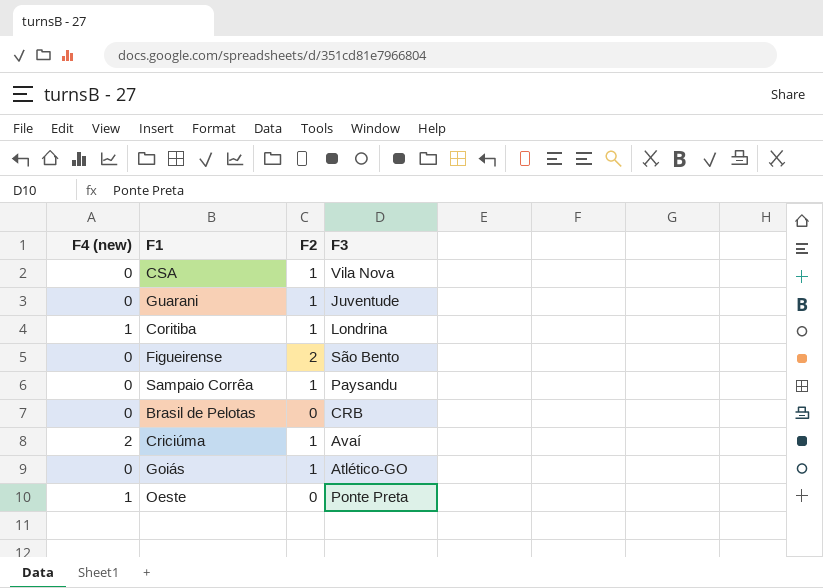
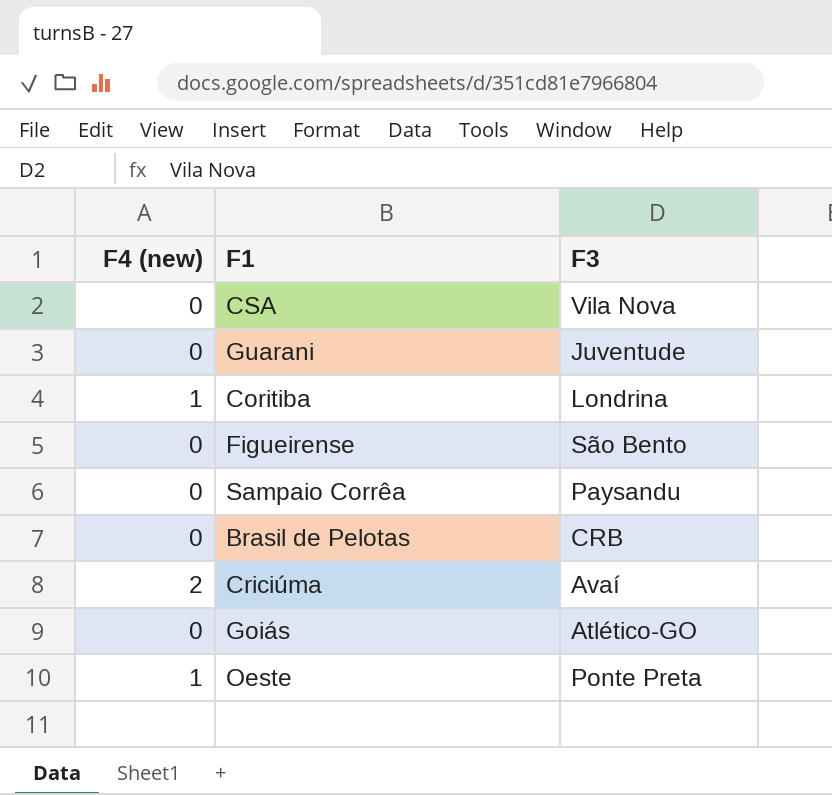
column F2 | position: 3 -> none

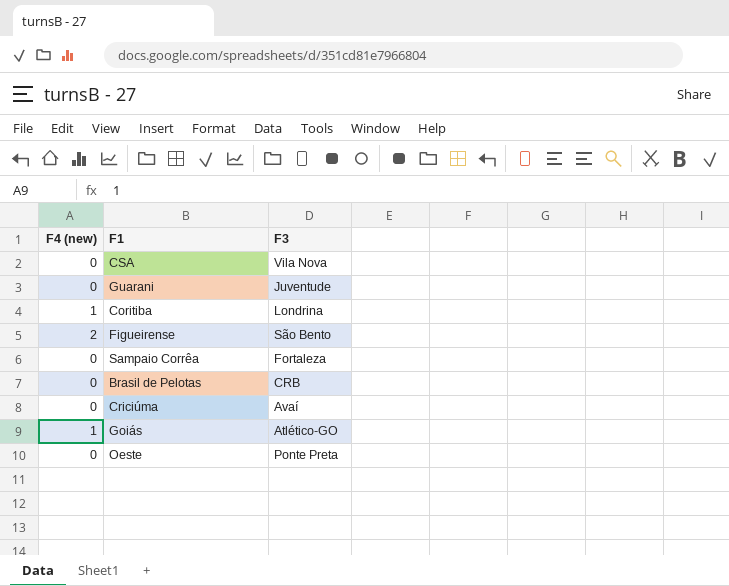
Figueirense | F4 (new): 0 -> 2
Sampaio Corrêa | F3: Paysandu -> Fortaleza
Criciúma | F4 (new): 2 -> 0
Goiás | F4 (new): 0 -> 1
Oeste | F4 (new): 1 -> 0

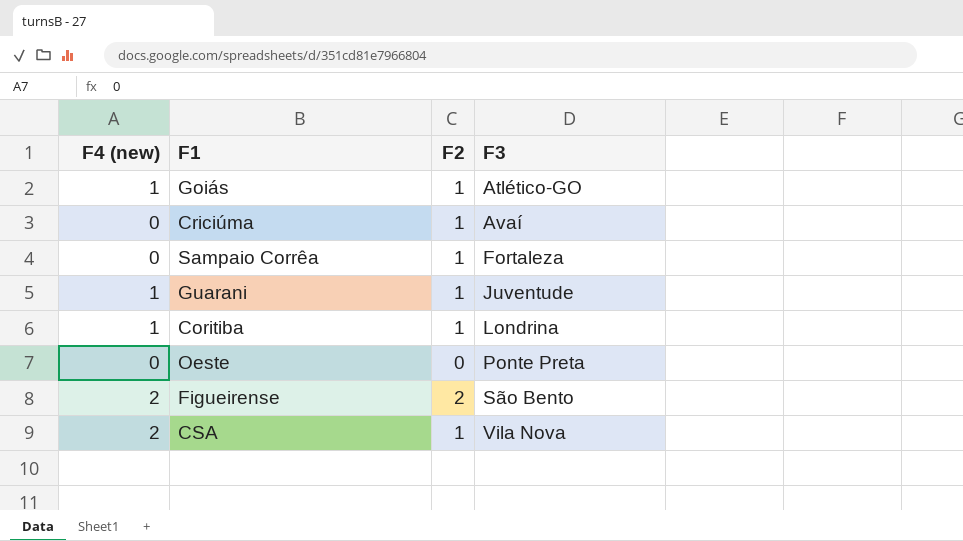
row order: none -> F3 ascending
column F2 | position: none -> 3
row Brasil de Pelotas: 0 | CRB -> none
Guarani | F4 (new): 0 -> 1
CSA | F4 (new): 0 -> 2

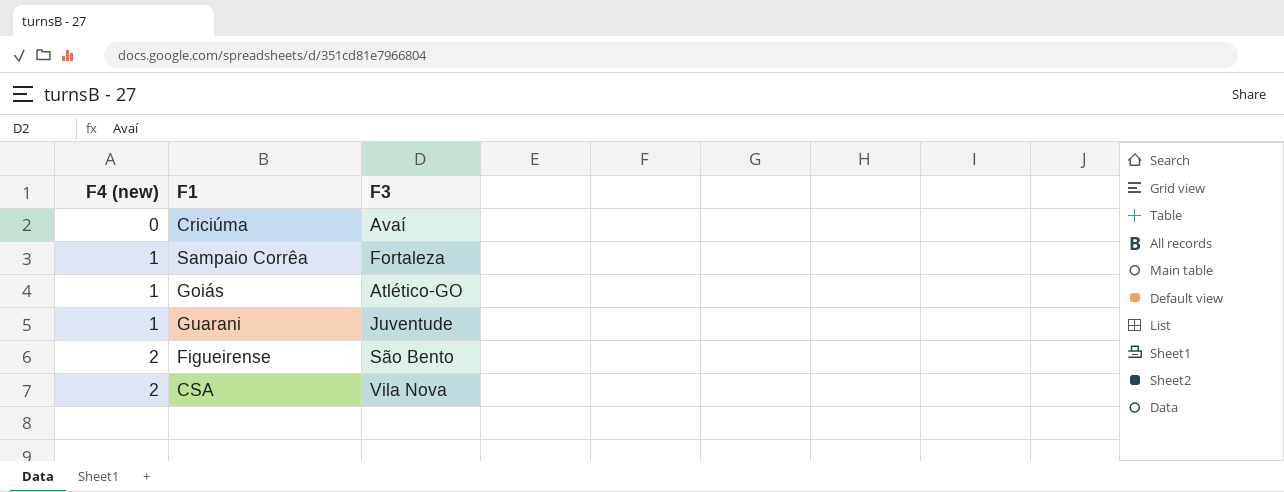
row order: F3 ascending -> F4 (new) ascending
column F2 | position: 3 -> none
row Coritiba: 1 | 1 | Londrina -> none
row Oeste: 0 | 0 | Ponte Preta -> none
Sampaio Corrêa | F4 (new): 0 -> 1

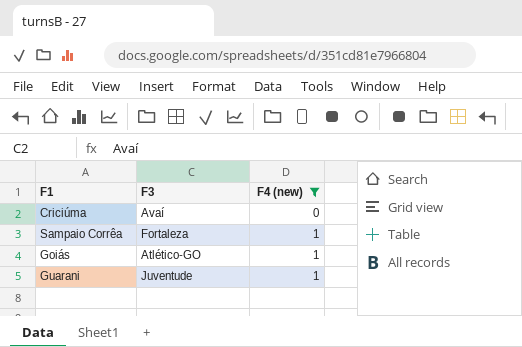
filter: none -> F4 (new) != 2
column F4 (new) | position: 1 -> 3

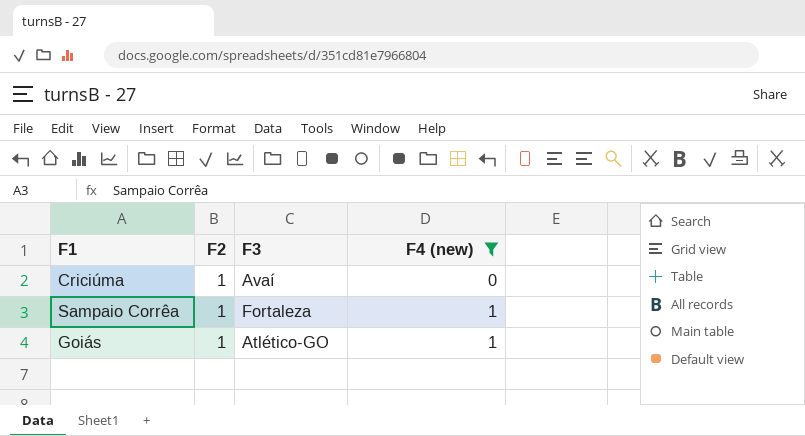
column F2 | position: none -> 2
row Guarani: Juventude | 1 -> none

